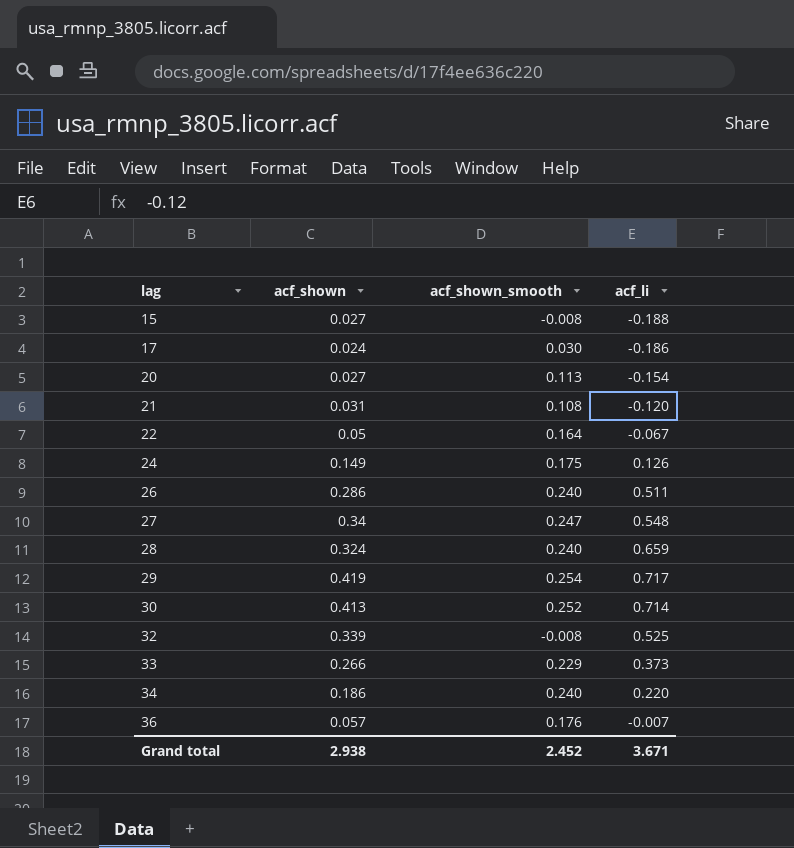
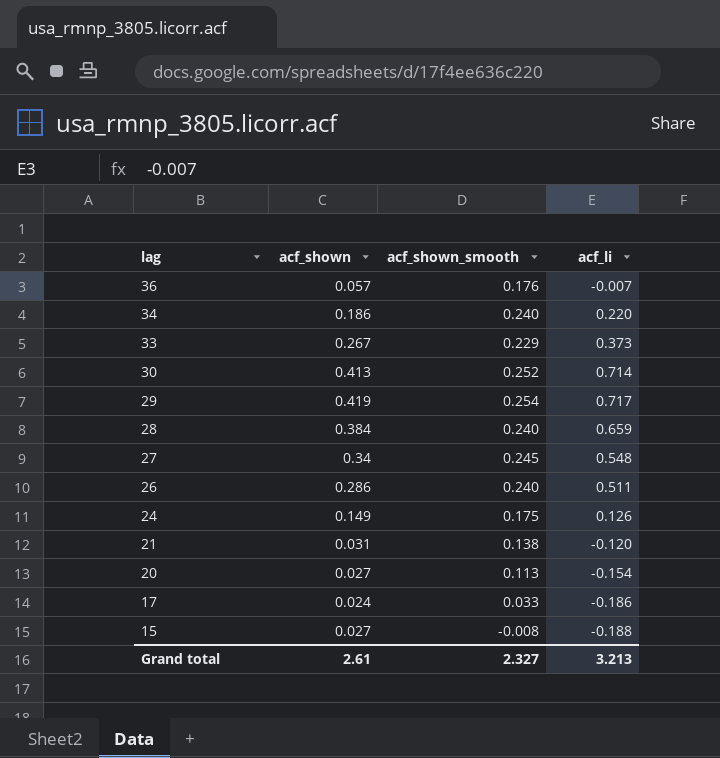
row order: lag ascending -> lag descending
row 22: 0.05 | 0.164 | -0.067 -> none
row 32: 0.339 | -0.008 | 0.525 -> none
33 | acf_shown: 0.266 -> 0.267
28 | acf_shown: 0.324 -> 0.384
27 | acf_shown_smooth: 0.247 -> 0.245
21 | acf_shown_smooth: 0.108 -> 0.138
17 | acf_shown_smooth: 0.030 -> 0.033
Grand total | acf_shown: 2.938 -> 2.61
Grand total | acf_shown_smooth: 2.452 -> 2.327
Grand total | acf_li: 3.671 -> 3.213

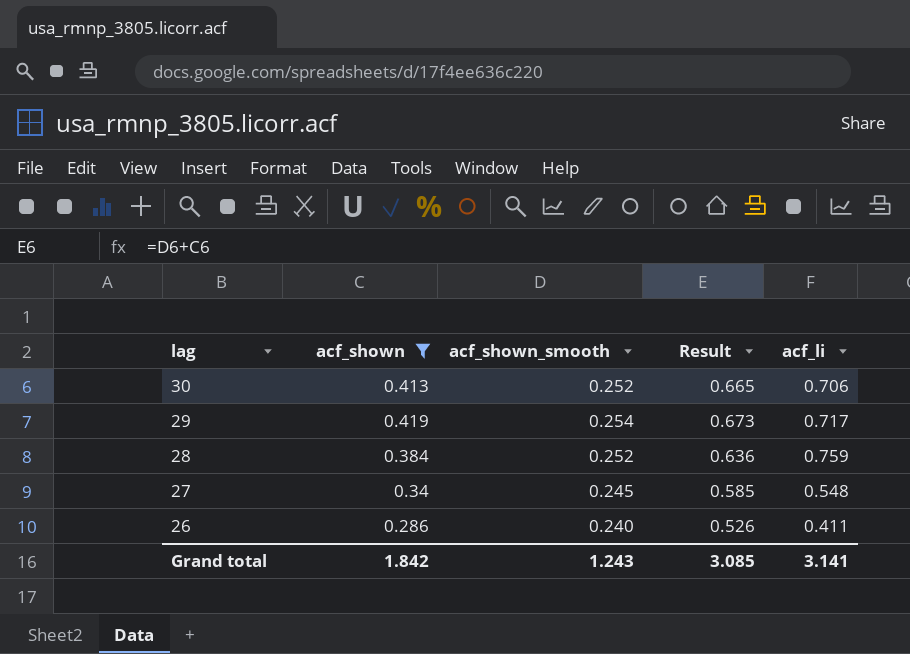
filter: none -> acf_shown >= 0.286
column Result | formula: none -> [acf_shown] + [acf_shown_smooth]
30 | acf_li: 0.714 -> 0.706
28 | acf_shown_smooth: 0.240 -> 0.252
28 | acf_li: 0.659 -> 0.759
26 | acf_li: 0.511 -> 0.411
Grand total | acf_shown: 2.61 -> 1.842
Grand total | acf_shown_smooth: 2.327 -> 1.243
Grand total | acf_li: 3.213 -> 3.141

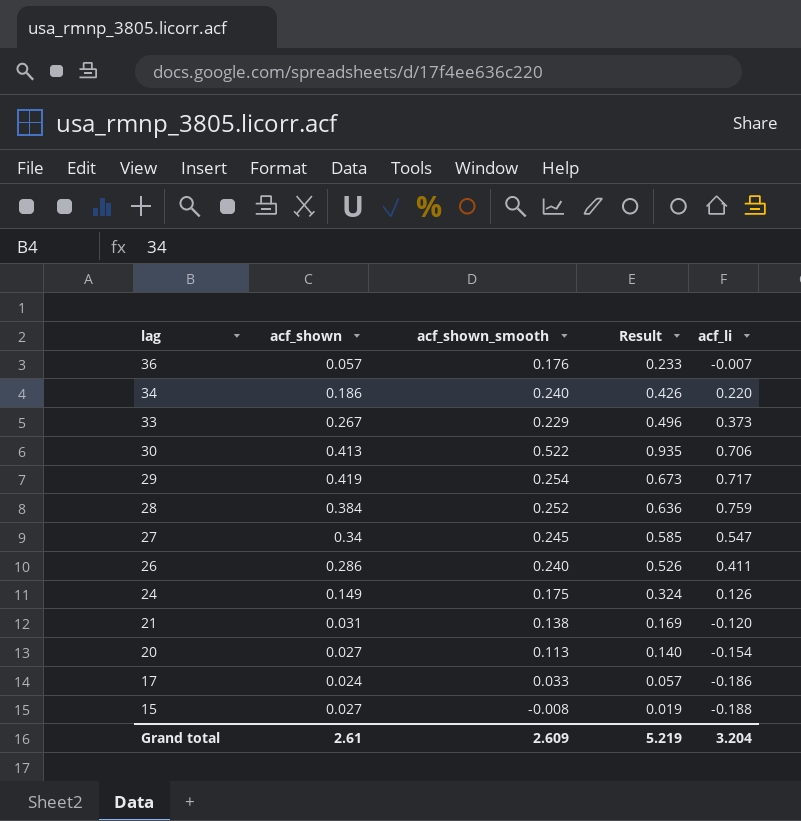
filter: acf_shown >= 0.286 -> none
30 | acf_shown_smooth: 0.252 -> 0.522
30 | Result: 0.665 -> 0.935
27 | acf_li: 0.548 -> 0.547
Grand total | acf_shown: 1.842 -> 2.61
Grand total | acf_shown_smooth: 1.243 -> 2.609
Grand total | Result: 3.085 -> 5.219
Grand total | acf_li: 3.141 -> 3.204

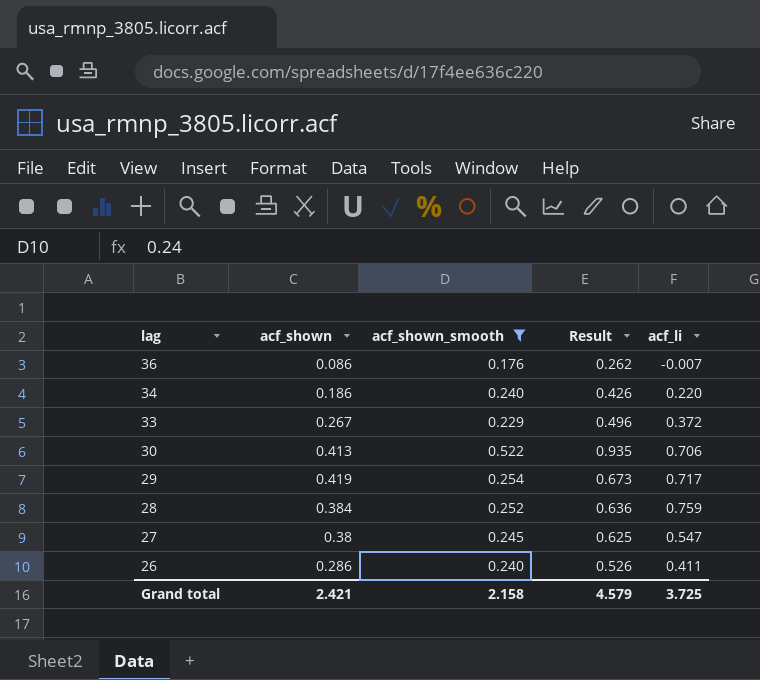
filter: none -> acf_shown_smooth >= 0.176
36 | acf_shown: 0.057 -> 0.086
36 | Result: 0.233 -> 0.262
33 | acf_li: 0.373 -> 0.372
27 | acf_shown: 0.34 -> 0.38
27 | Result: 0.585 -> 0.625
Grand total | acf_shown: 2.61 -> 2.421
Grand total | acf_shown_smooth: 2.609 -> 2.158
Grand total | Result: 5.219 -> 4.579
Grand total | acf_li: 3.204 -> 3.725

